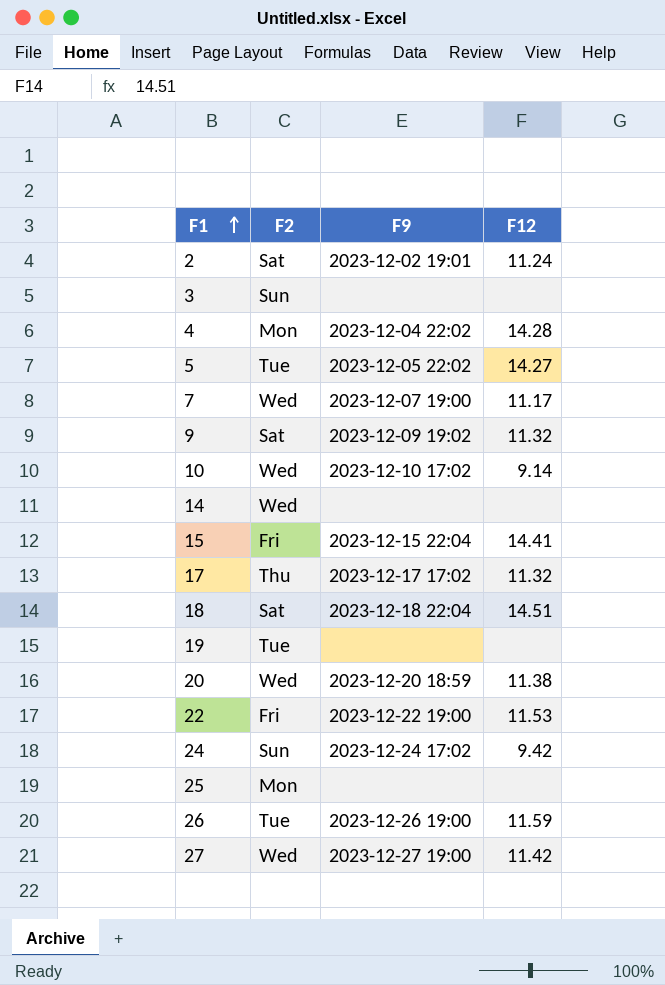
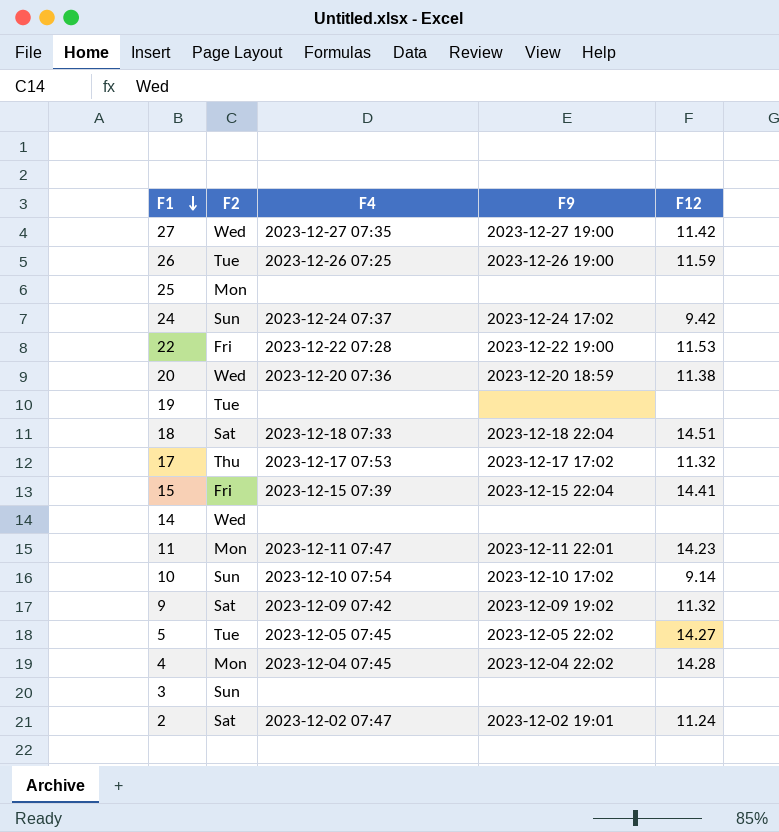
row order: F1 ascending -> F1 descending
column F4 | position: none -> 3
row 7: Wed | 2023-12-07 19:00 | 11.17 -> none
row 11: none -> Mon | 2023-12-11 07:47 | 2023-12-11 22:01 | 14.23
10 | F2: Wed -> Sun

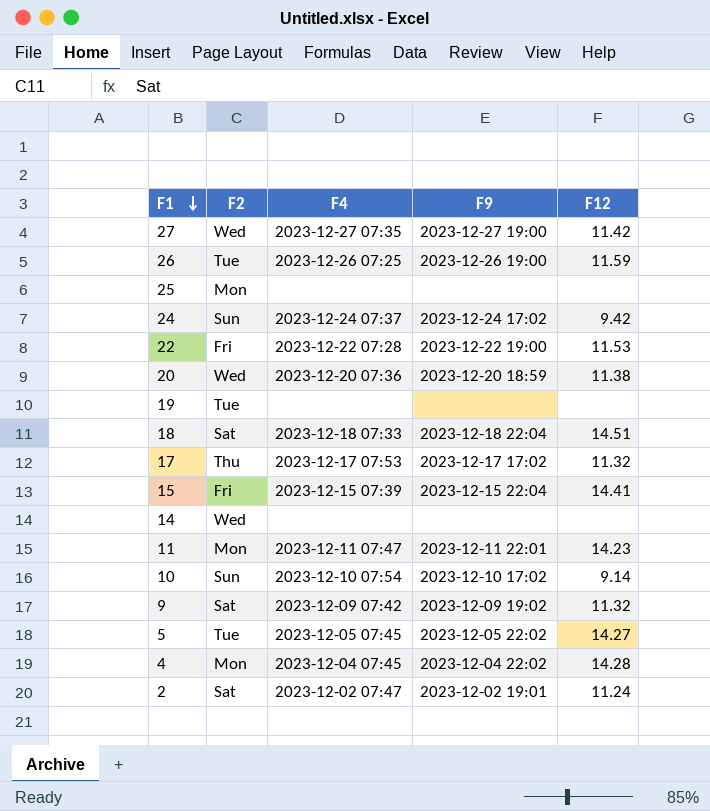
row 3: Sun | none | none | none -> none

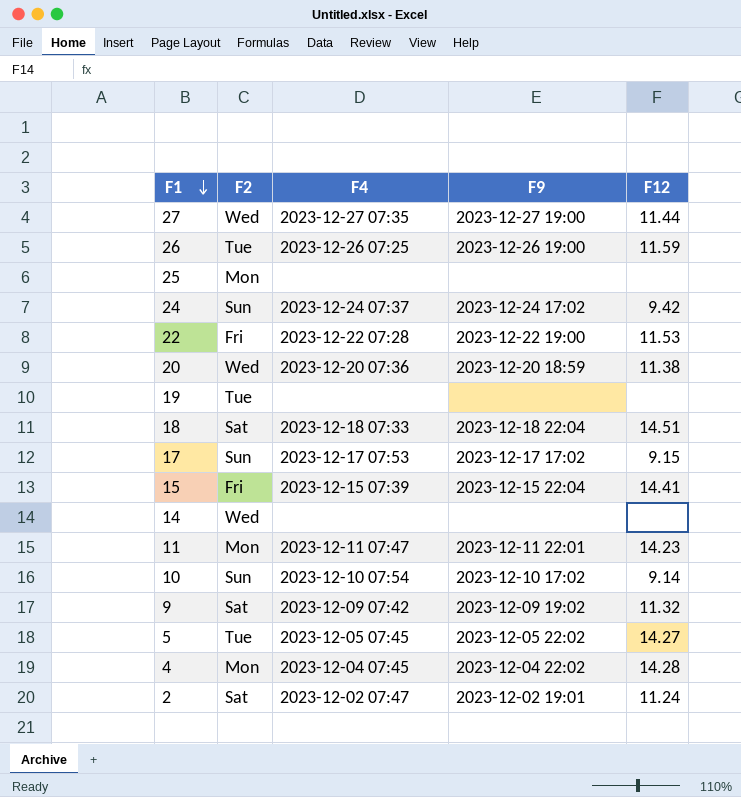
27 | F12: 11.42 -> 11.44
17 | F2: Thu -> Sun
17 | F12: 11.32 -> 9.15

